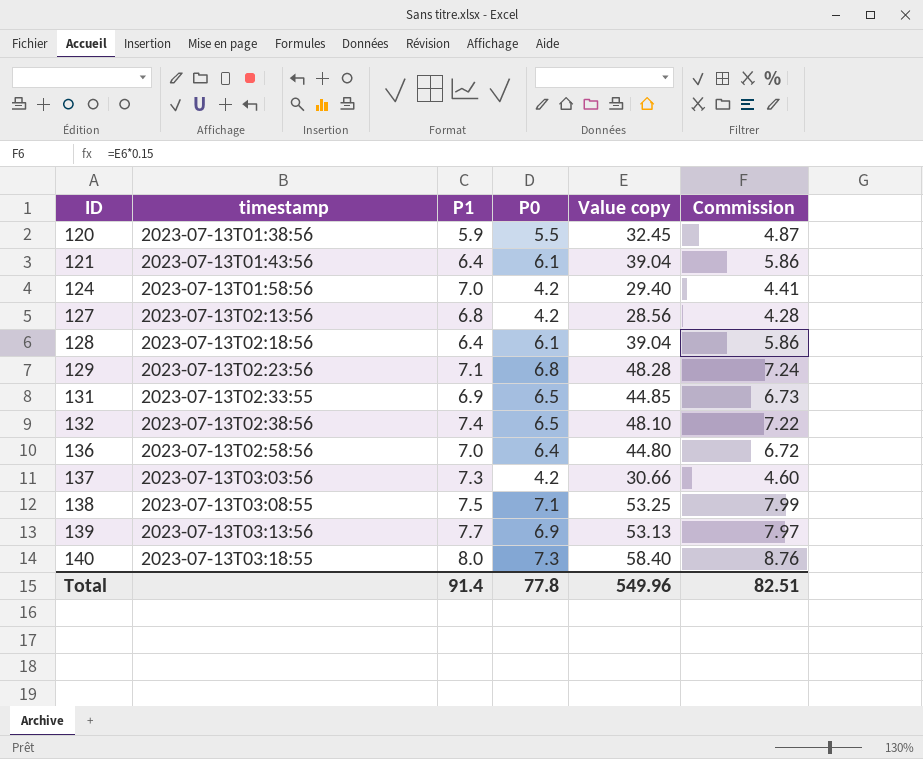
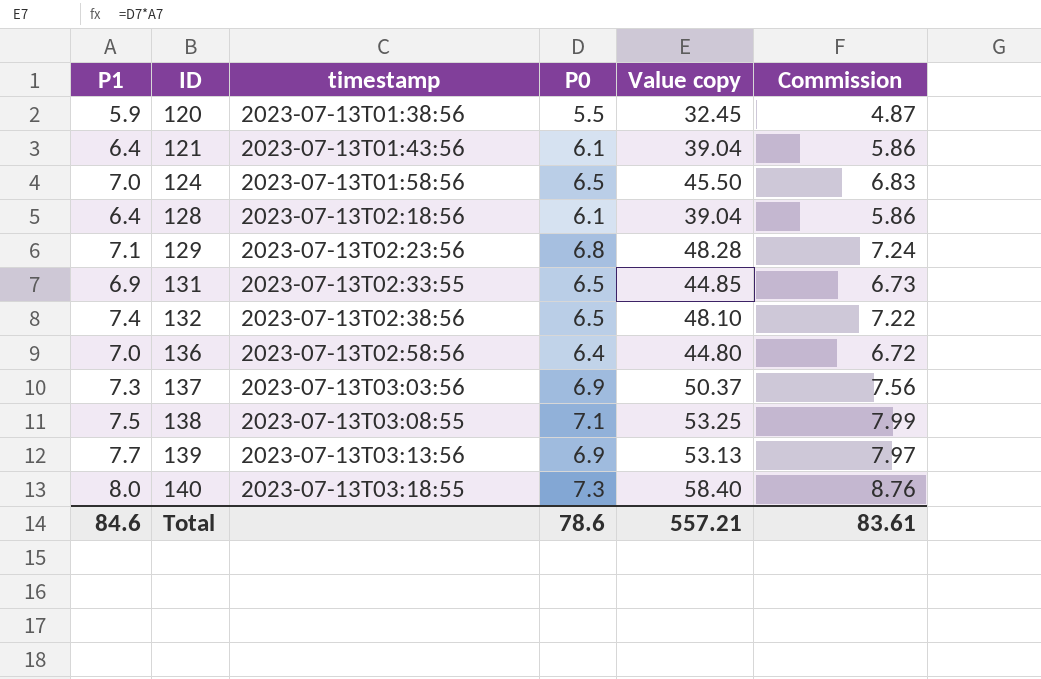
column P1 | position: 3 -> 1
row 127: 2023-07-13T02:13:56 | 6.8 | 4.2 | 28.56 | 4.28 -> none
124 | P0: 4.2 -> 6.5
124 | Value copy: 29.40 -> 45.50
124 | Commission: 4.41 -> 6.83
137 | P0: 4.2 -> 6.9
137 | Value copy: 30.66 -> 50.37
137 | Commission: 4.60 -> 7.56
Total | P1: 91.4 -> 84.6
Total | P0: 77.8 -> 78.6
Total | Value copy: 549.96 -> 557.21
Total | Commission: 82.51 -> 83.61

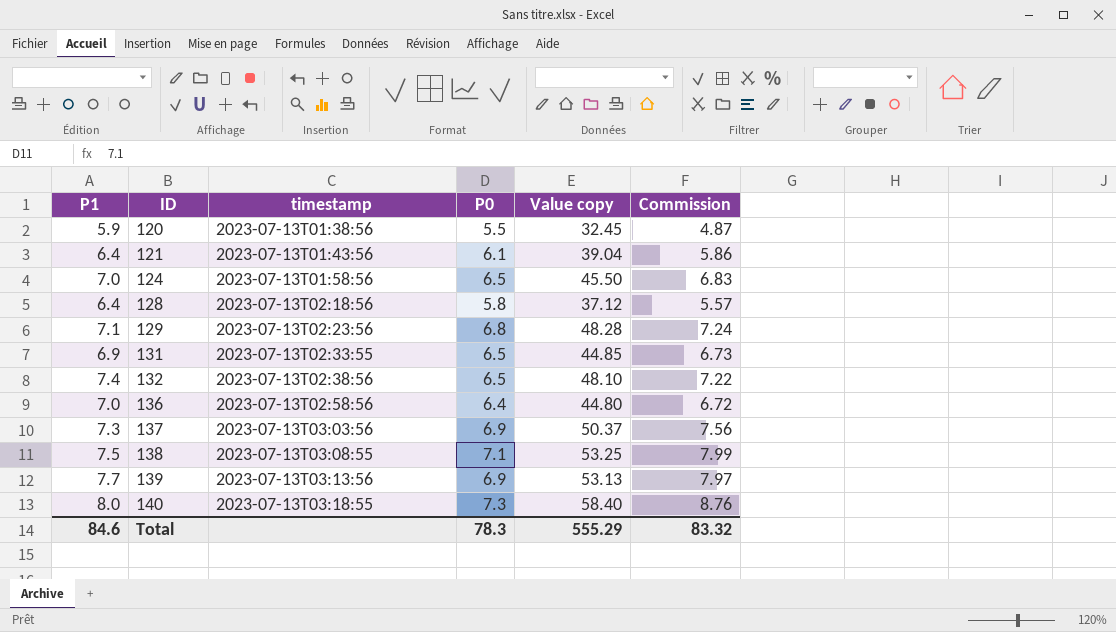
128 | P0: 6.1 -> 5.8
128 | Value copy: 39.04 -> 37.12
128 | Commission: 5.86 -> 5.57
Total | P0: 78.6 -> 78.3
Total | Value copy: 557.21 -> 555.29
Total | Commission: 83.61 -> 83.32

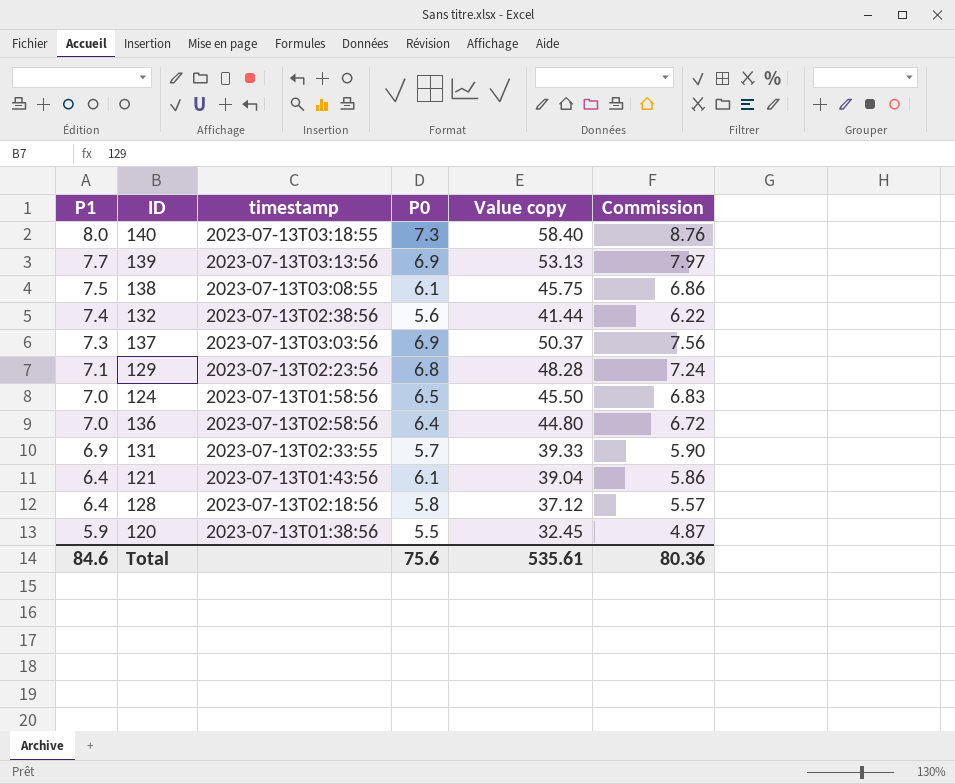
row order: ID ascending -> P1 descending
138 | P0: 7.1 -> 6.1
138 | Value copy: 53.25 -> 45.75
138 | Commission: 7.99 -> 6.86
132 | P0: 6.5 -> 5.6
132 | Value copy: 48.10 -> 41.44
132 | Commission: 7.22 -> 6.22
131 | P0: 6.5 -> 5.7
131 | Value copy: 44.85 -> 39.33
131 | Commission: 6.73 -> 5.90
Total | P0: 78.3 -> 75.6
Total | Value copy: 555.29 -> 535.61
Total | Commission: 83.32 -> 80.36

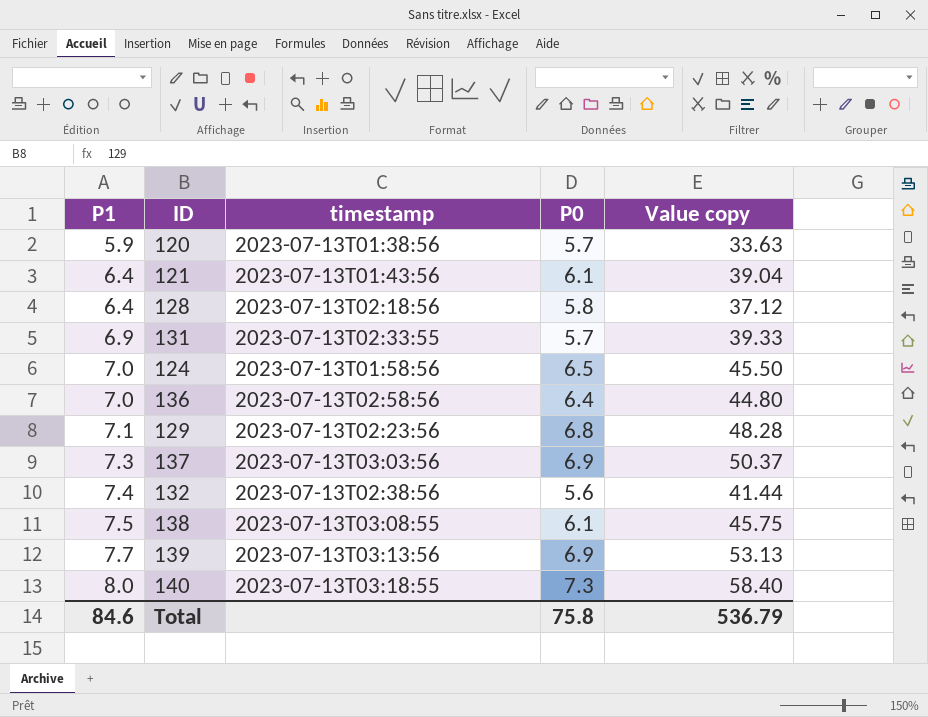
row order: P1 descending -> P1 ascending
column Commission | formula: [Value copy] * 0.15 -> none
120 | P0: 5.5 -> 5.7
120 | Value copy: 32.45 -> 33.63
Total | P0: 75.6 -> 75.8
Total | Value copy: 535.61 -> 536.79

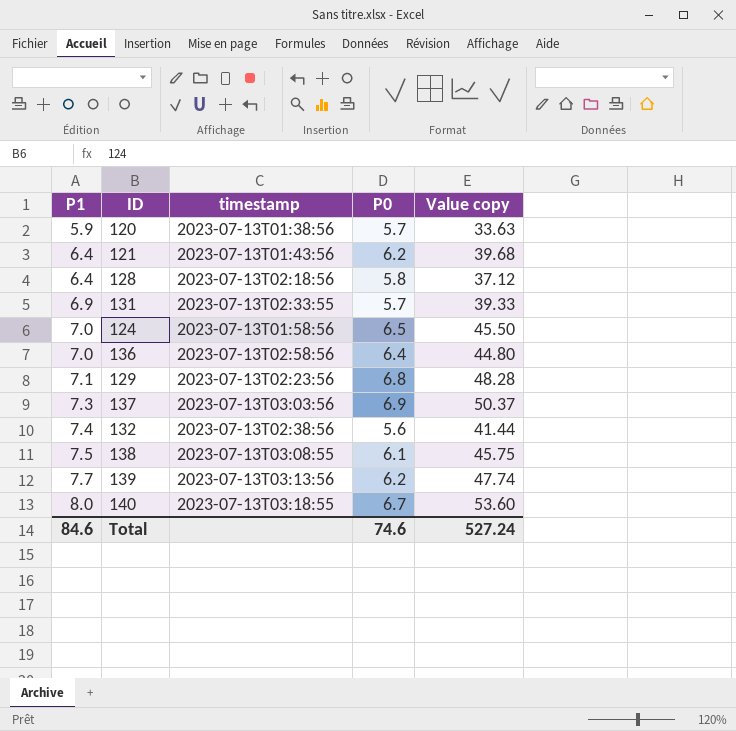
121 | P0: 6.1 -> 6.2
121 | Value copy: 39.04 -> 39.68
139 | P0: 6.9 -> 6.2
139 | Value copy: 53.13 -> 47.74
140 | P0: 7.3 -> 6.7
140 | Value copy: 58.40 -> 53.60
Total | P0: 75.8 -> 74.6
Total | Value copy: 536.79 -> 527.24

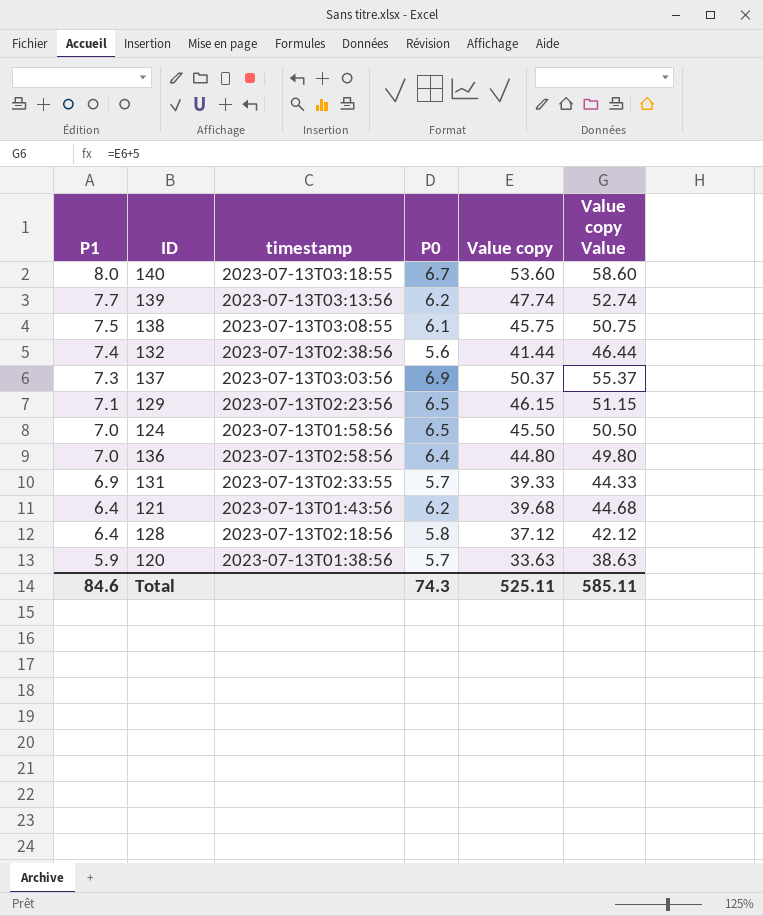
row order: P1 ascending -> P1 descending
column Value copy Value | formula: none -> [Value copy] + 5
129 | P0: 6.8 -> 6.5
129 | Value copy: 48.28 -> 46.15
Total | P0: 74.6 -> 74.3
Total | Value copy: 527.24 -> 525.11

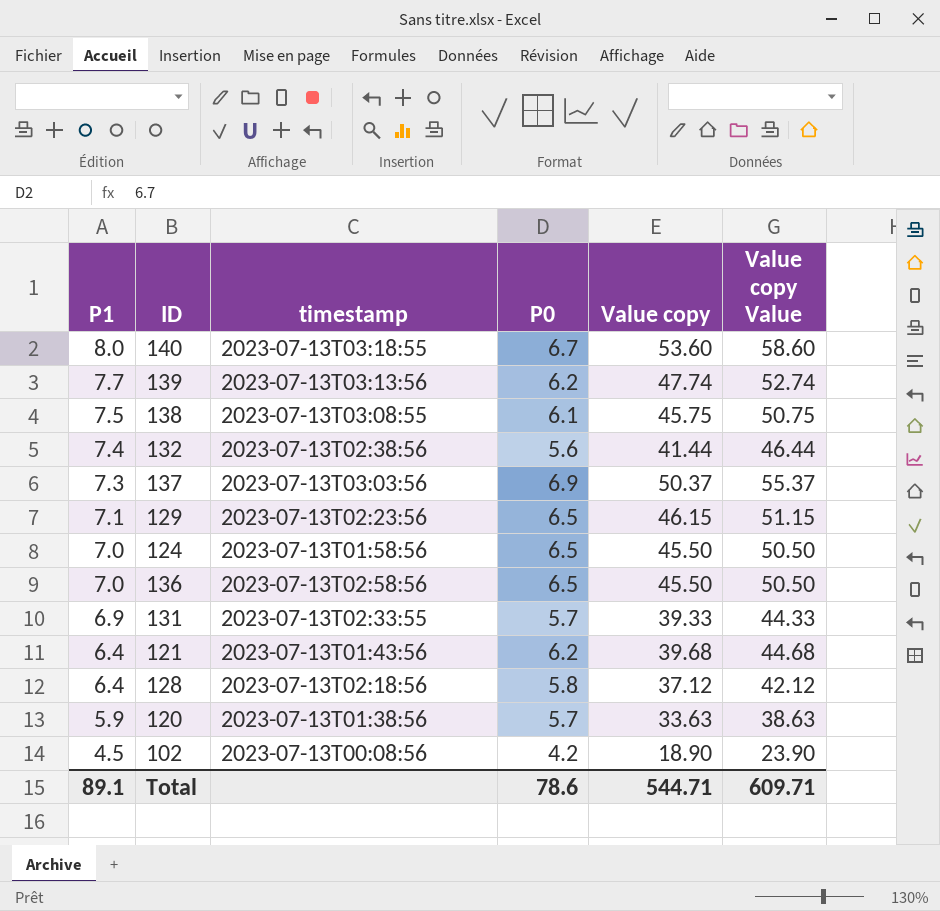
136 | P0: 6.4 -> 6.5
136 | Value copy: 44.80 -> 45.50
136 | Value copy Value: 49.80 -> 50.50
row 102: none -> 4.5 | 2023-07-13T00:08:56 | 4.2 | 18.90 | 23.90
Total | P1: 84.6 -> 89.1
Total | P0: 74.3 -> 78.6
Total | Value copy: 525.11 -> 544.71
Total | Value copy Value: 585.11 -> 609.71

